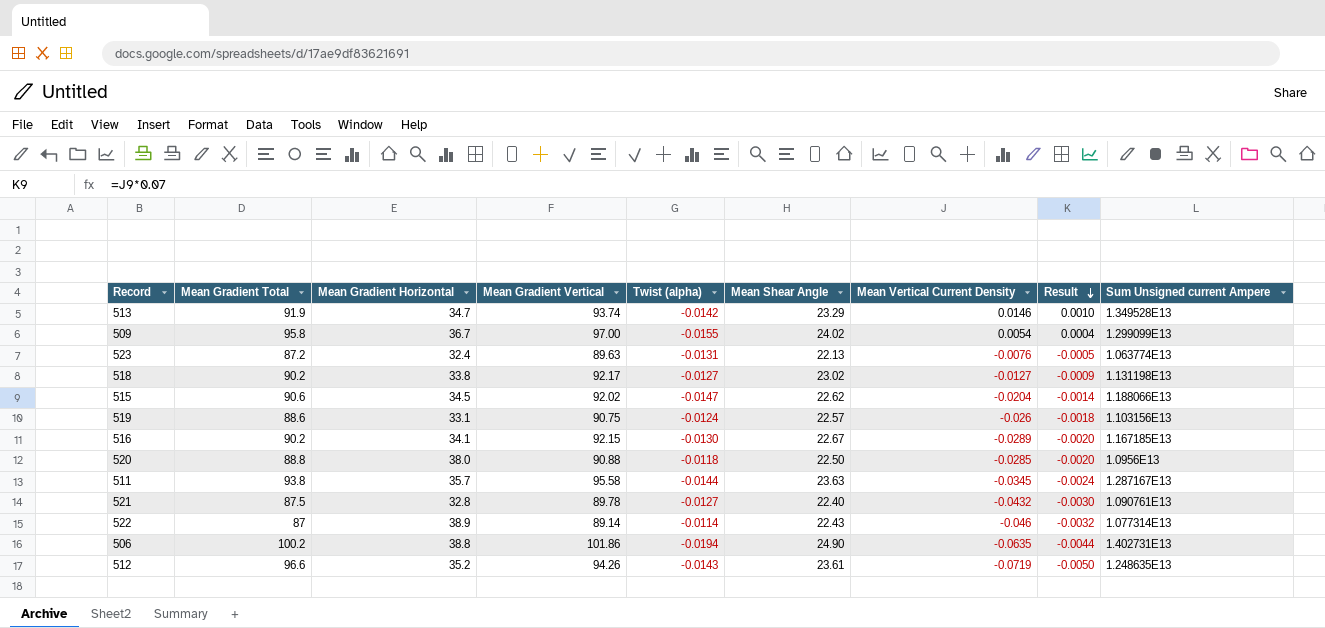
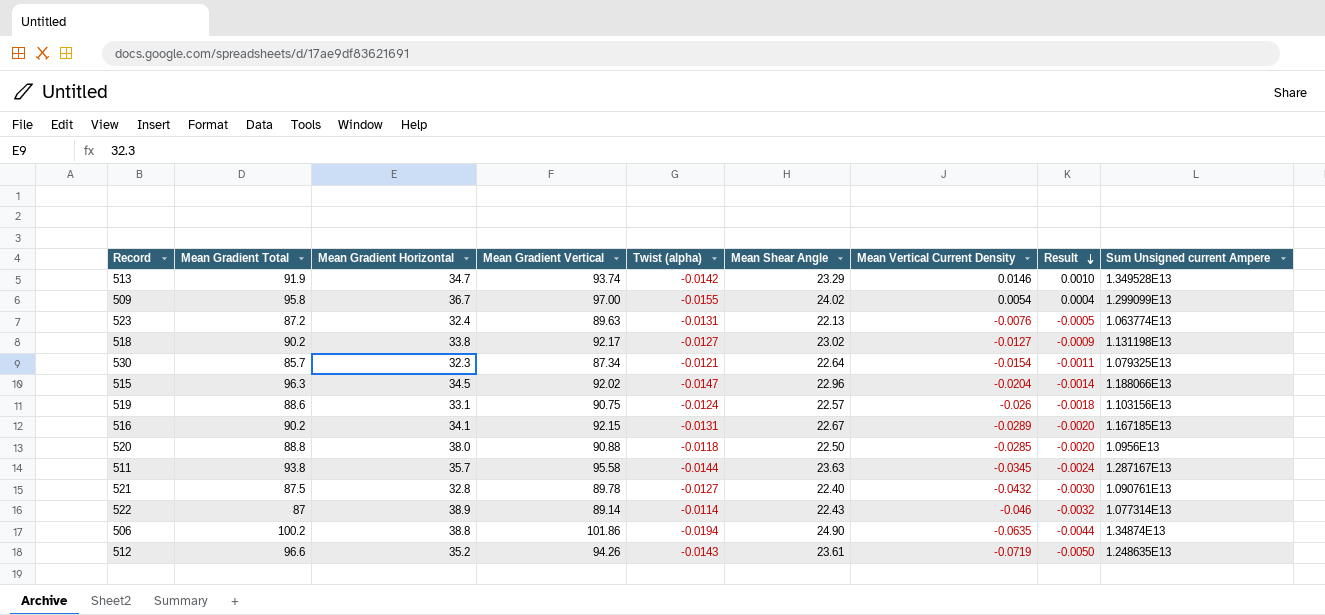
row 530: none -> 85.7 | 32.3 | 87.34 | -0.0121 | 22.64 | -0.0154 | -0.0011 | 1.079325E13
515 | Mean Gradient Total: 90.6 -> 96.3
515 | Mean Shear Angle: 22.62 -> 22.96
516 | Twist (alpha): -0.0130 -> -0.0131
506 | Sum Unsigned current Ampere: 1.402731E13 -> 1.34874E13

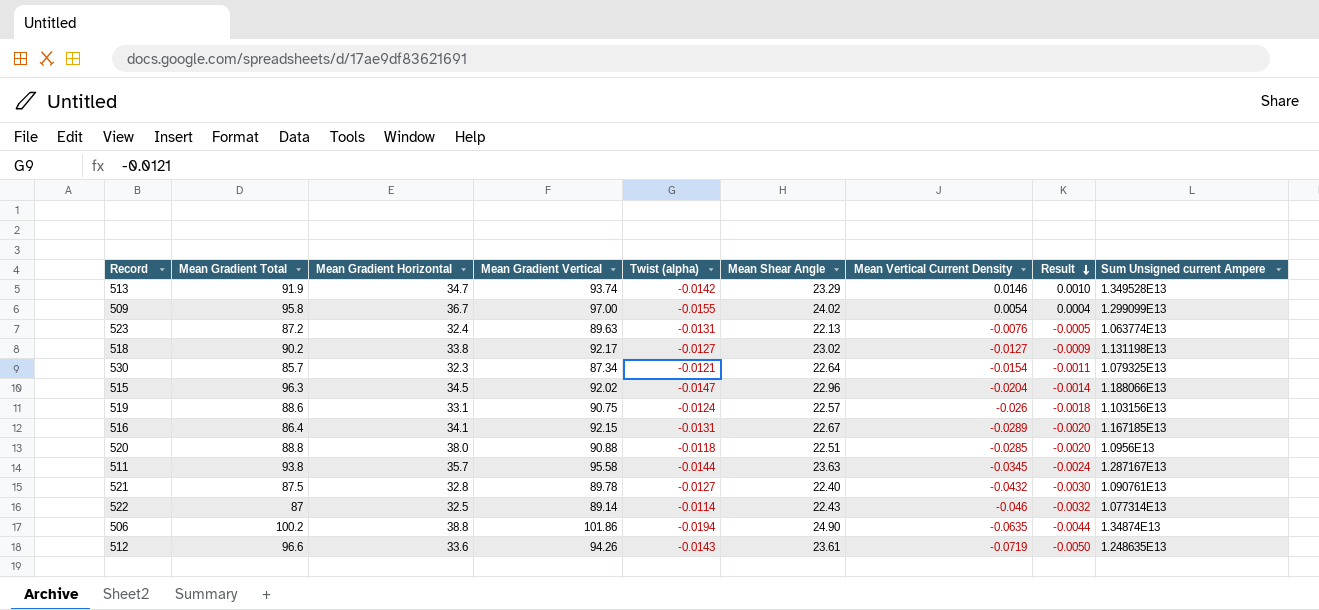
516 | Mean Gradient Total: 90.2 -> 86.4
520 | Mean Shear Angle: 22.50 -> 22.51
522 | Mean Gradient Horizontal: 38.9 -> 32.5
512 | Mean Gradient Horizontal: 35.2 -> 33.6

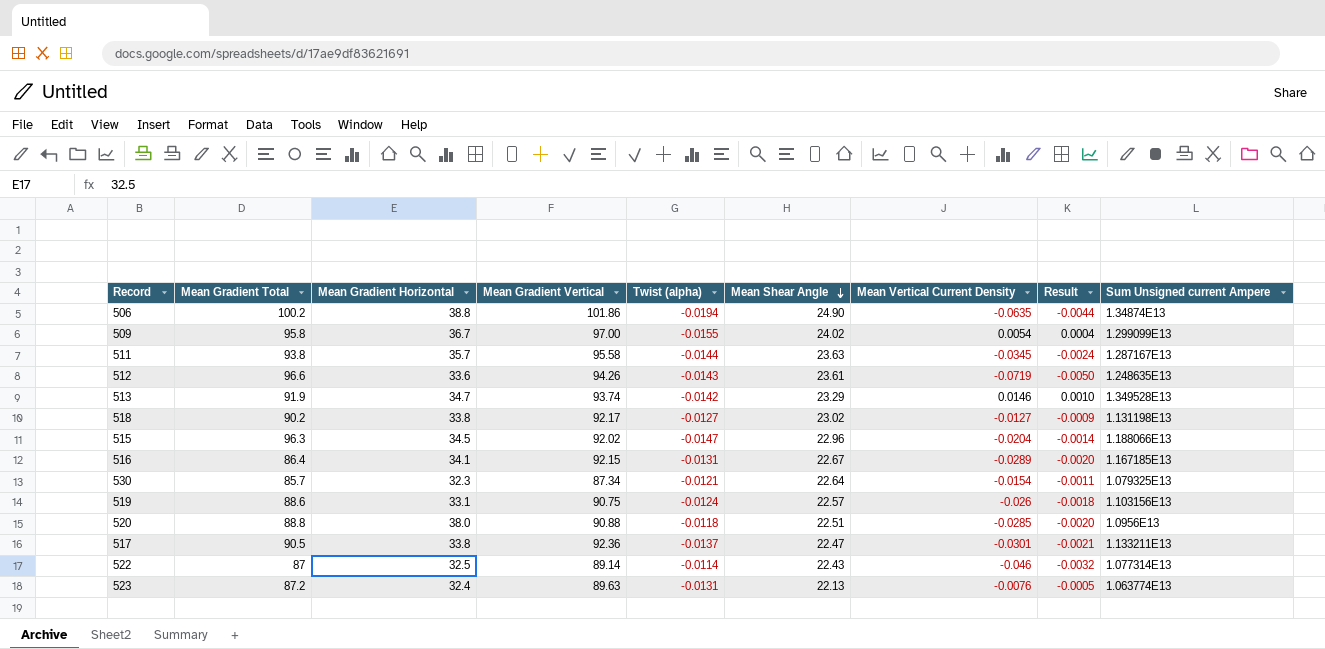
row order: Result descending -> Mean Shear Angle descending
row 521: 87.5 | 32.8 | 89.78 | -0.0127 | 22.40 | -0.0432 | -0.0030 | 1.090761E13 -> none
row 517: none -> 90.5 | 33.8 | 92.36 | -0.0137 | 22.47 | -0.0301 | -0.0021 | 1.133211E13

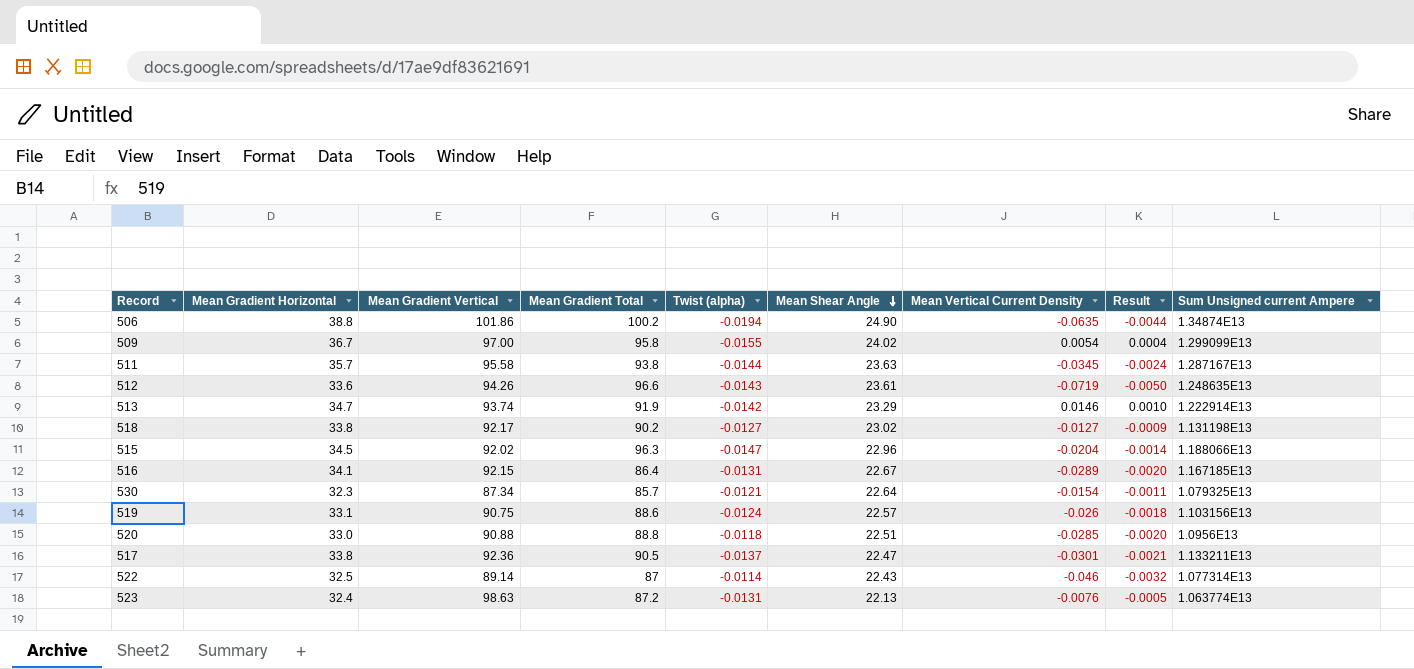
column Mean Gradient Total | position: 2 -> 4
513 | Sum Unsigned current Ampere: 1.349528E13 -> 1.222914E13
520 | Mean Gradient Horizontal: 38.0 -> 33.0
523 | Mean Gradient Vertical: 89.63 -> 98.63

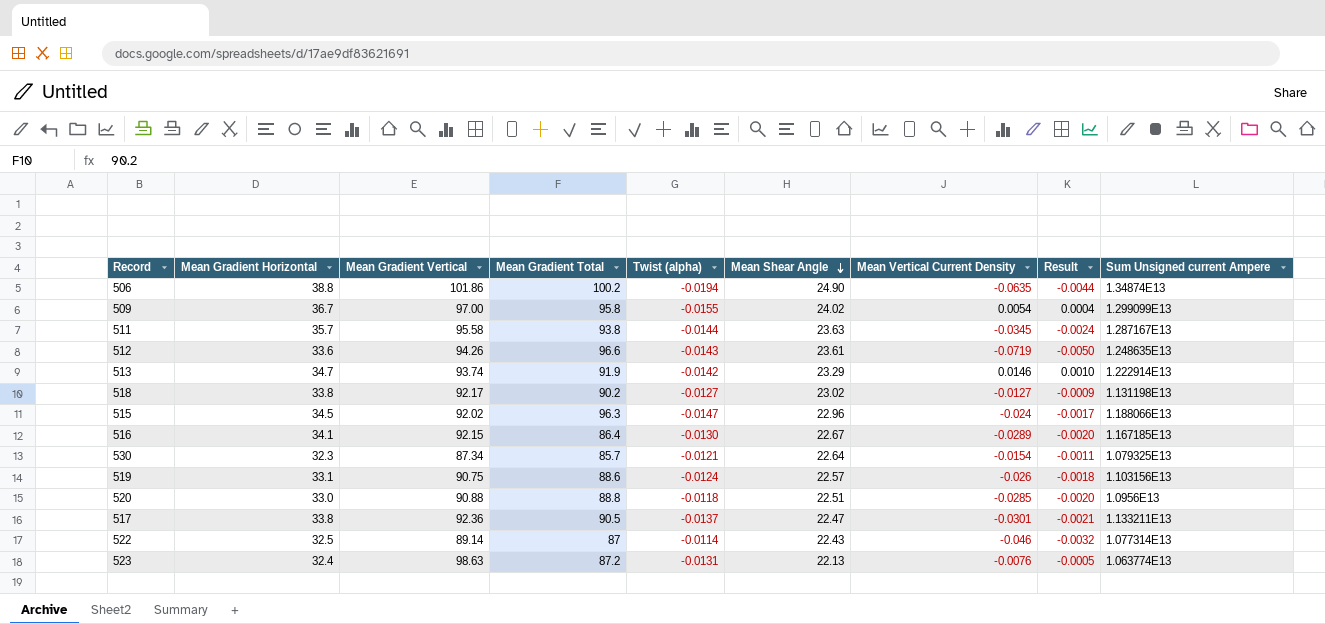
515 | Mean Vertical Current Density: -0.0204 -> -0.024
515 | Result: -0.0014 -> -0.0017
516 | Twist (alpha): -0.0131 -> -0.0130

